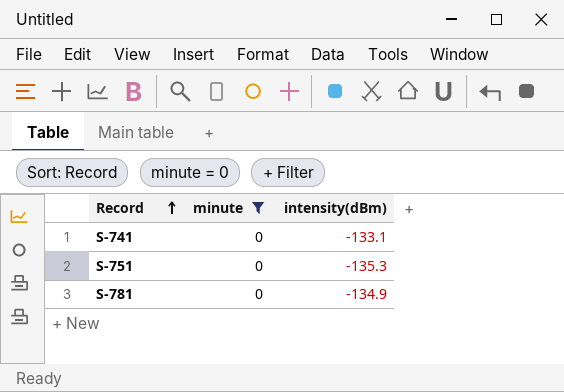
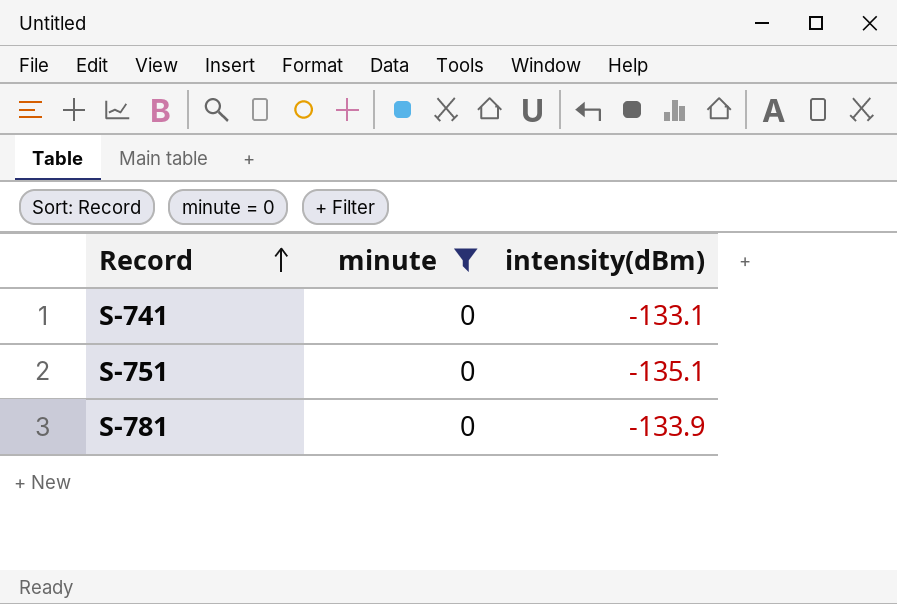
S-751 | intensity(dBm): -135.3 -> -135.1
S-781 | intensity(dBm): -134.9 -> -133.9

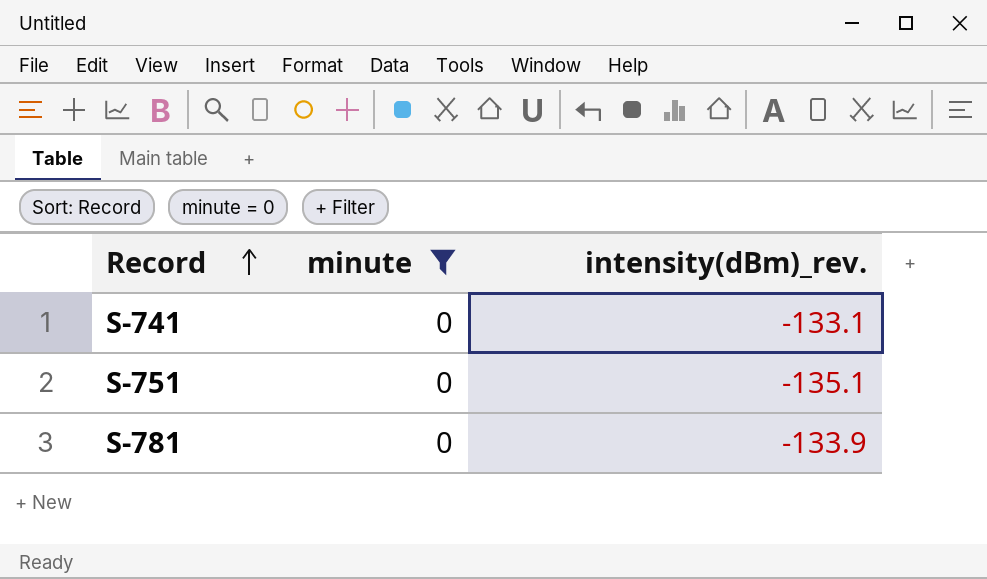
column name: intensity(dBm) -> intensity(dBm)_rev.

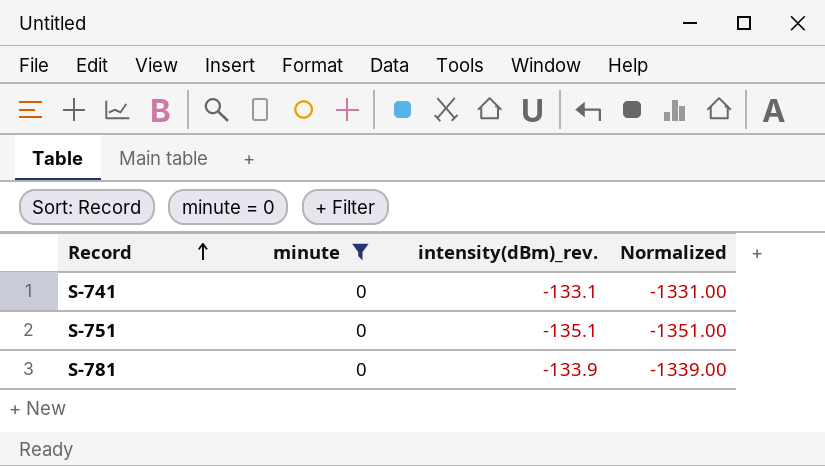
column Normalized | formula: none -> [intensity(dBm)_rev.] * 10

